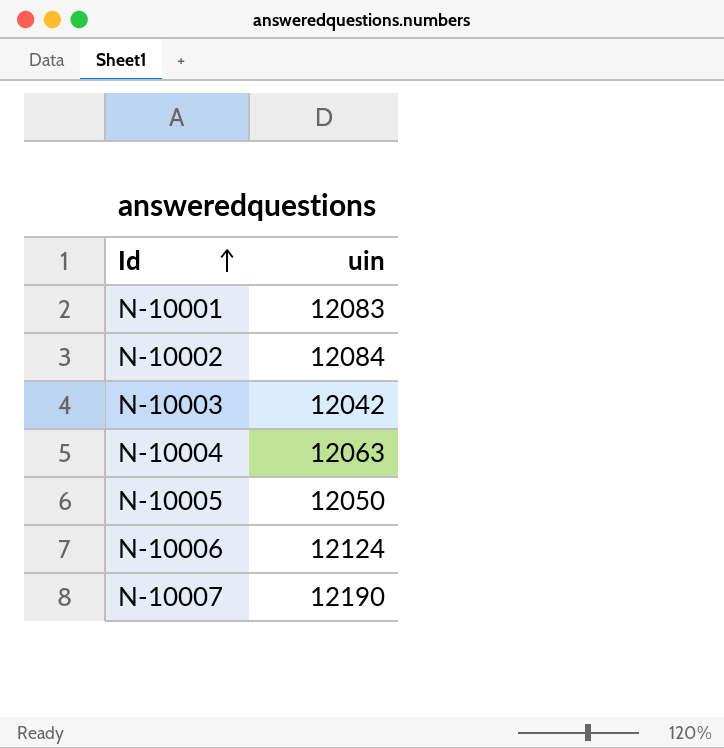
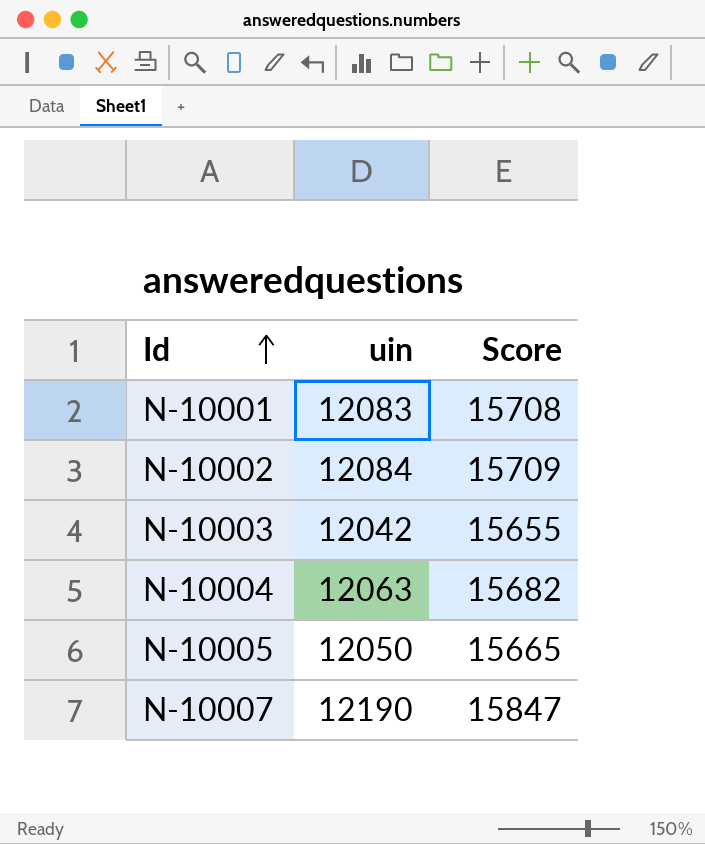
column Score | formula: none -> [uin] * 1.3
row N-10006: 12124 -> none

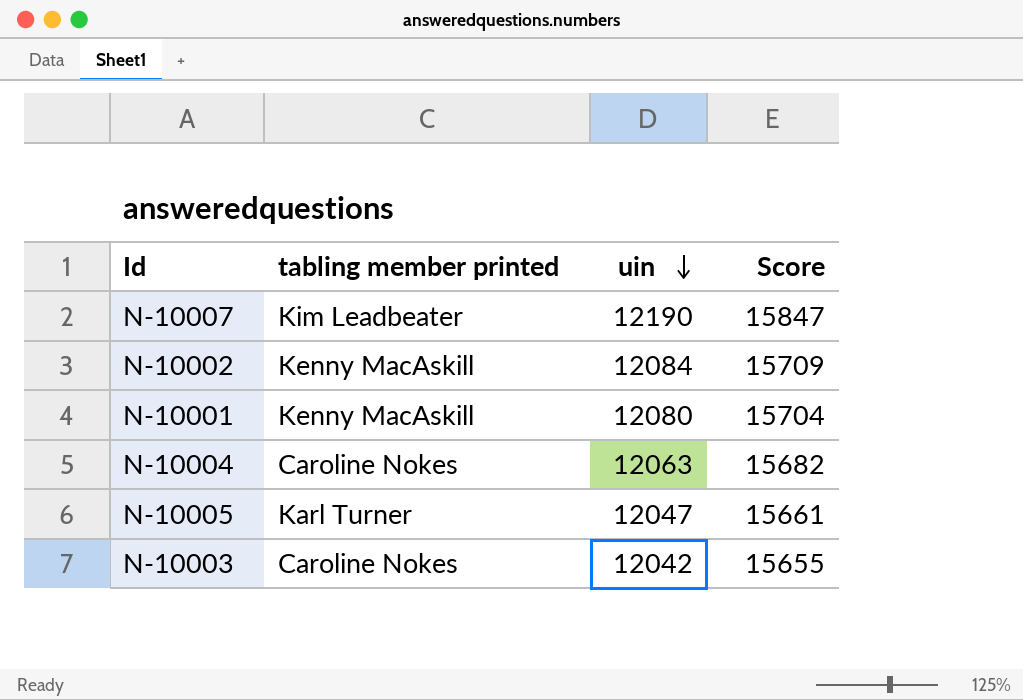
row order: Id ascending -> uin descending
column tabling member printed | position: none -> 2
N-10001 | uin: 12083 -> 12080
N-10001 | Score: 15708 -> 15704
N-10005 | uin: 12050 -> 12047
N-10005 | Score: 15665 -> 15661

